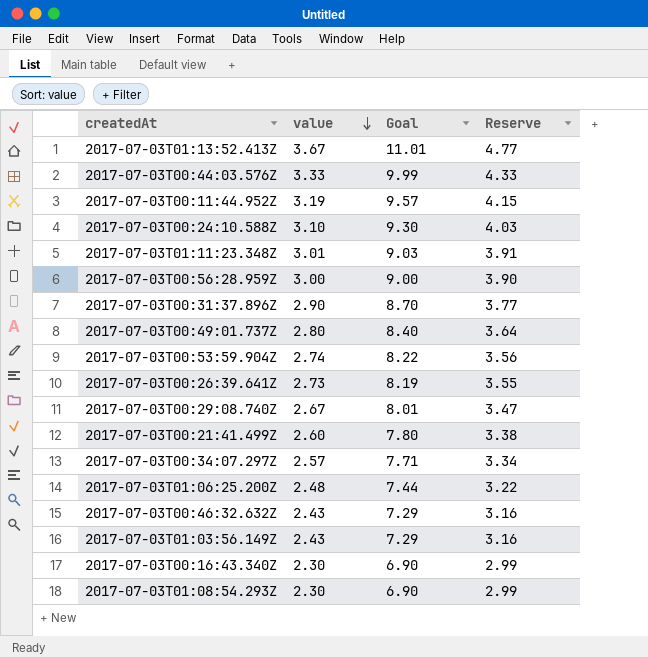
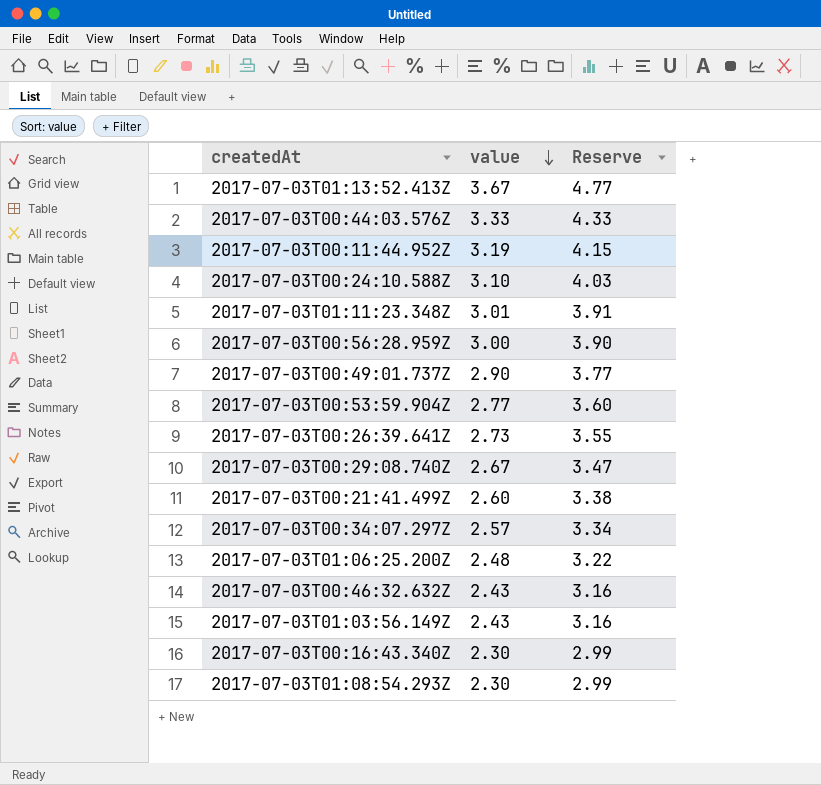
column Goal | formula: [value] * 3 -> none
row 2017-07-03T00:31:37.896Z: 2.90 | 8.70 | 3.77 -> none
2017-07-03T00:49:01.737Z | value: 2.80 -> 2.90
2017-07-03T00:49:01.737Z | Reserve: 3.64 -> 3.77
2017-07-03T00:53:59.904Z | value: 2.74 -> 2.77
2017-07-03T00:53:59.904Z | Reserve: 3.56 -> 3.60

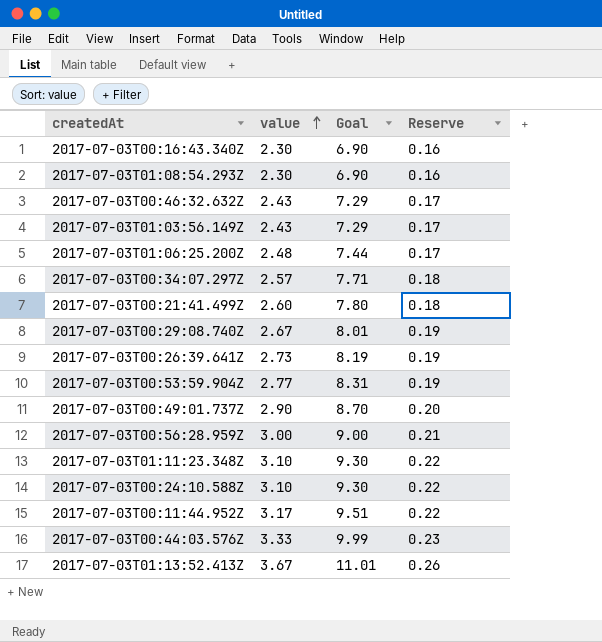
row order: value descending -> value ascending
column Goal | formula: none -> [value] * 3
column Reserve | formula: [value] * 1.3 -> [value] * 0.07
2017-07-03T01:11:23.348Z | value: 3.01 -> 3.10
2017-07-03T00:11:44.952Z | value: 3.19 -> 3.17

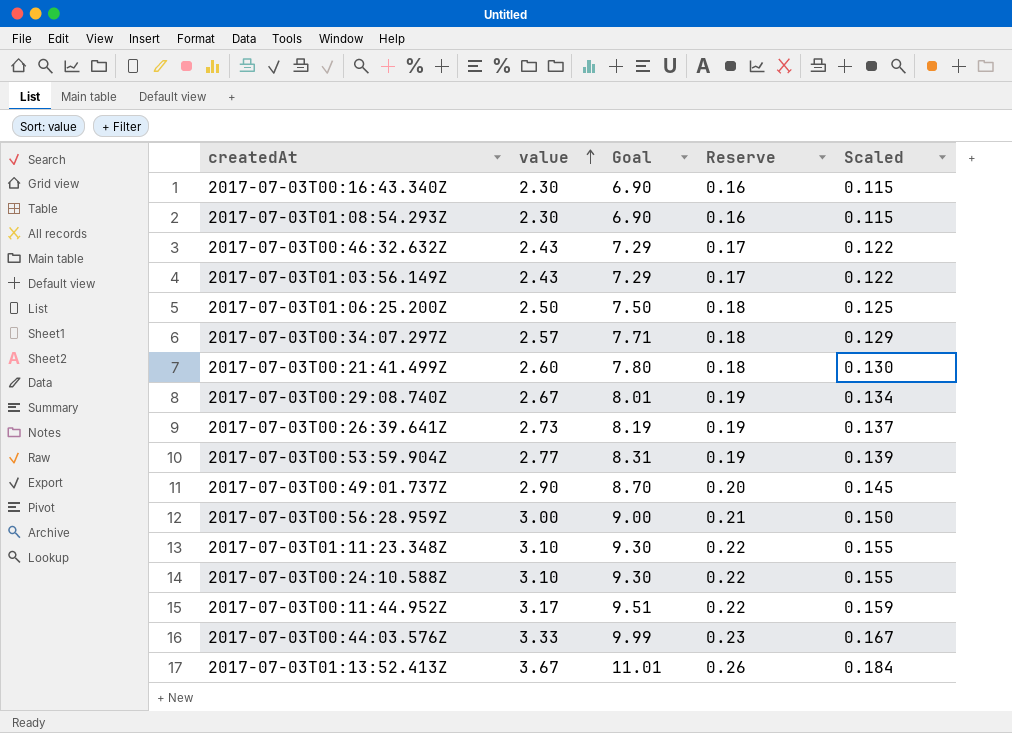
column Scaled | formula: none -> [value] * 0.05
2017-07-03T01:06:25.200Z | value: 2.48 -> 2.50
2017-07-03T01:06:25.200Z | Goal: 7.44 -> 7.50
2017-07-03T01:06:25.200Z | Reserve: 0.17 -> 0.18

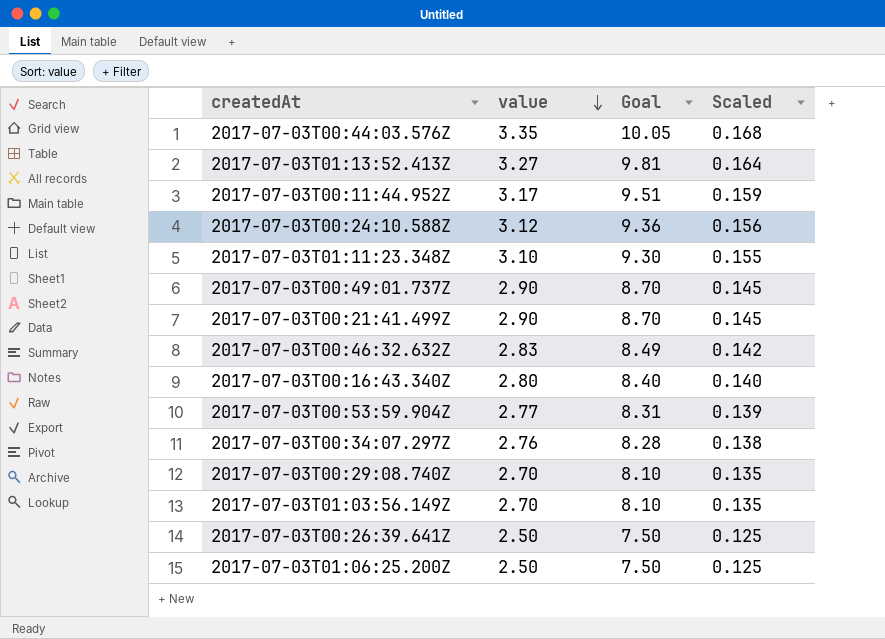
row order: value ascending -> value descending
column Reserve | formula: [value] * 0.07 -> none
row 2017-07-03T01:08:54.293Z: 2.30 | 6.90 | 0.16 | 0.115 -> none
row 2017-07-03T00:56:28.959Z: 3.00 | 9.00 | 0.21 | 0.150 -> none
2017-07-03T00:44:03.576Z | value: 3.33 -> 3.35
2017-07-03T00:44:03.576Z | Goal: 9.99 -> 10.05
2017-07-03T00:44:03.576Z | Scaled: 0.167 -> 0.168
2017-07-03T01:13:52.413Z | value: 3.67 -> 3.27
2017-07-03T01:13:52.413Z | Goal: 11.01 -> 9.81
2017-07-03T01:13:52.413Z | Scaled: 0.184 -> 0.164
2017-07-03T00:24:10.588Z | value: 3.10 -> 3.12
2017-07-03T00:24:10.588Z | Goal: 9.30 -> 9.36
2017-07-03T00:24:10.588Z | Scaled: 0.155 -> 0.156
2017-07-03T00:21:41.499Z | value: 2.60 -> 2.90
2017-07-03T00:21:41.499Z | Goal: 7.80 -> 8.70
2017-07-03T00:21:41.499Z | Scaled: 0.130 -> 0.145
2017-07-03T00:46:32.632Z | value: 2.43 -> 2.83
2017-07-03T00:46:32.632Z | Goal: 7.29 -> 8.49
2017-07-03T00:46:32.632Z | Scaled: 0.122 -> 0.142
2017-07-03T00:16:43.340Z | value: 2.30 -> 2.80
2017-07-03T00:16:43.340Z | Goal: 6.90 -> 8.40
2017-07-03T00:16:43.340Z | Scaled: 0.115 -> 0.140
2017-07-03T00:34:07.297Z | value: 2.57 -> 2.76
2017-07-03T00:34:07.297Z | Goal: 7.71 -> 8.28
2017-07-03T00:34:07.297Z | Scaled: 0.129 -> 0.138
2017-07-03T00:29:08.740Z | value: 2.67 -> 2.70
2017-07-03T00:29:08.740Z | Goal: 8.01 -> 8.10
2017-07-03T00:29:08.740Z | Scaled: 0.134 -> 0.135
2017-07-03T01:03:56.149Z | value: 2.43 -> 2.70
2017-07-03T01:03:56.149Z | Goal: 7.29 -> 8.10
2017-07-03T01:03:56.149Z | Scaled: 0.122 -> 0.135
2017-07-03T00:26:39.641Z | value: 2.73 -> 2.50
2017-07-03T00:26:39.641Z | Goal: 8.19 -> 7.50
2017-07-03T00:26:39.641Z | Scaled: 0.137 -> 0.125

